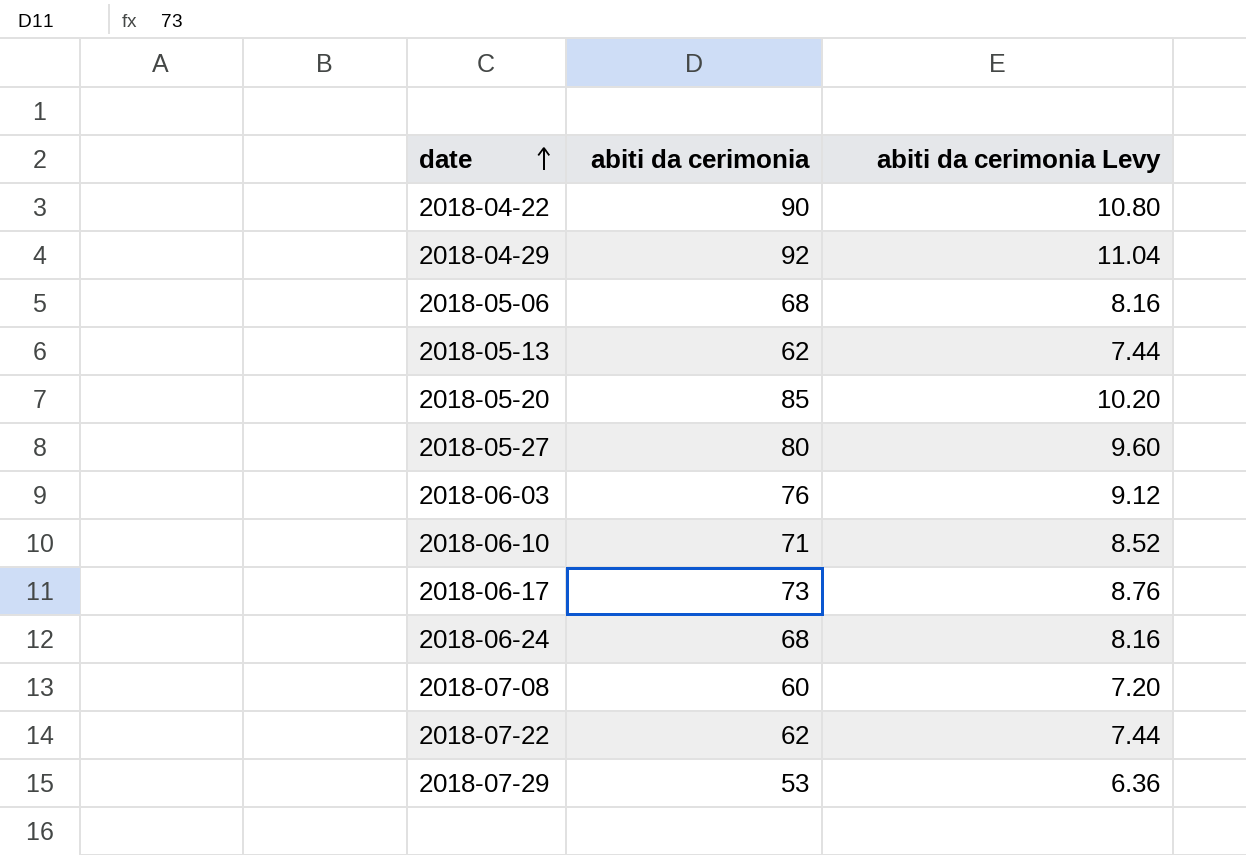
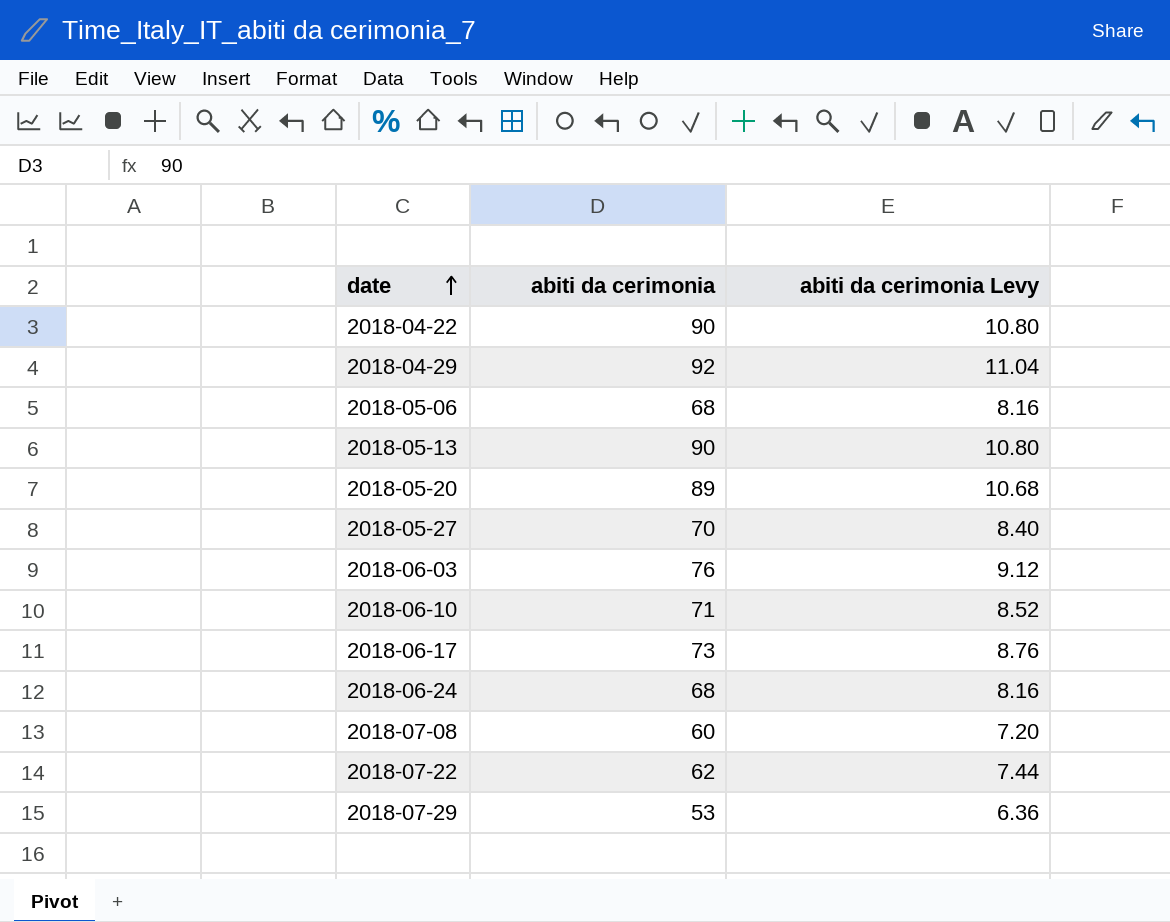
2018-05-13 | abiti da cerimonia: 62 -> 90
2018-05-13 | abiti da cerimonia Levy: 7.44 -> 10.80
2018-05-20 | abiti da cerimonia: 85 -> 89
2018-05-20 | abiti da cerimonia Levy: 10.20 -> 10.68
2018-05-27 | abiti da cerimonia: 80 -> 70
2018-05-27 | abiti da cerimonia Levy: 9.60 -> 8.40

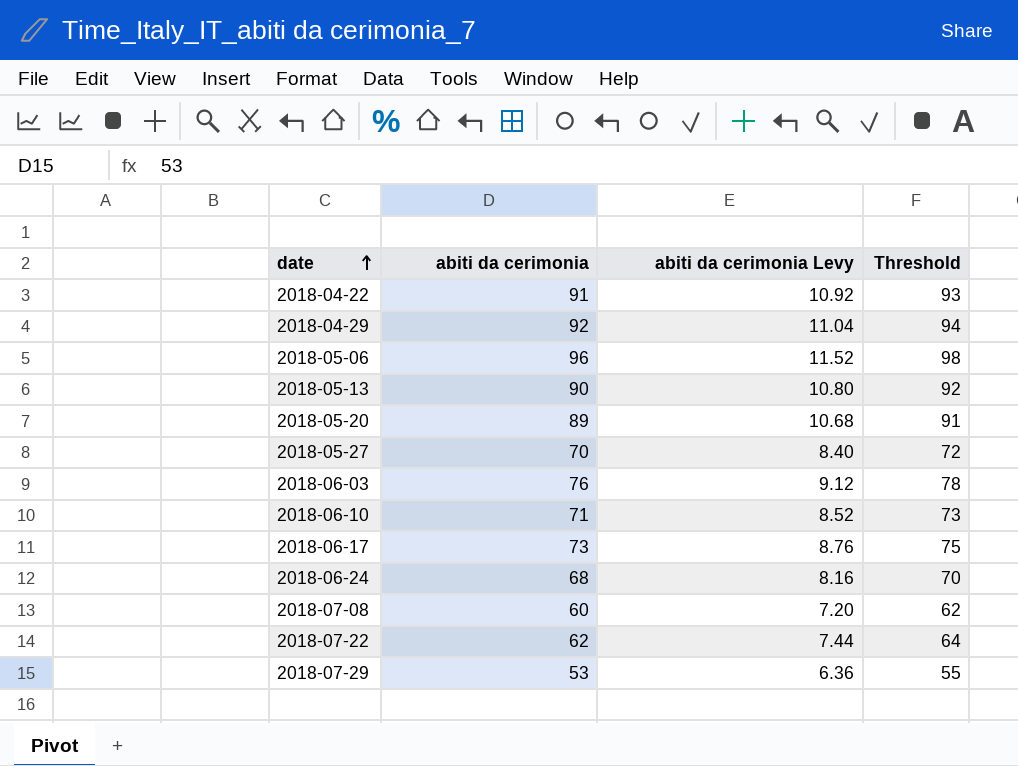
column Threshold | formula: none -> [abiti da cerimonia] + 2
2018-04-22 | abiti da cerimonia: 90 -> 91
2018-04-22 | abiti da cerimonia Levy: 10.80 -> 10.92
2018-05-06 | abiti da cerimonia: 68 -> 96
2018-05-06 | abiti da cerimonia Levy: 8.16 -> 11.52

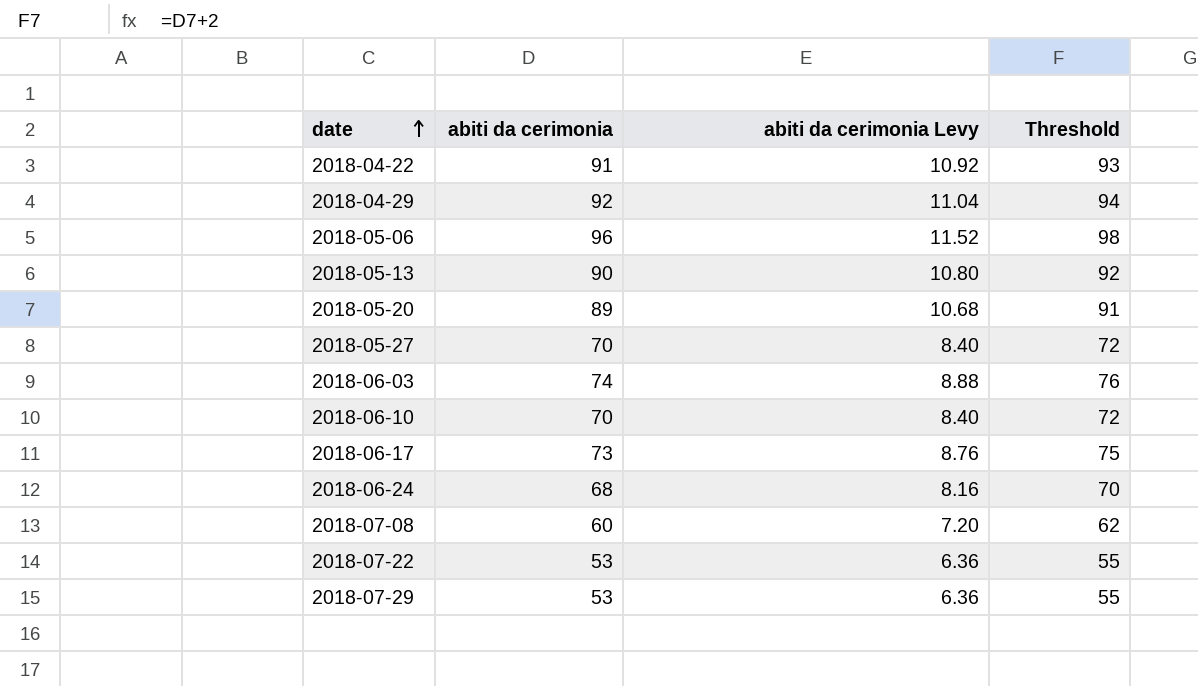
2018-06-03 | abiti da cerimonia: 76 -> 74
2018-06-03 | abiti da cerimonia Levy: 9.12 -> 8.88
2018-06-03 | Threshold: 78 -> 76
2018-06-10 | abiti da cerimonia: 71 -> 70
2018-06-10 | abiti da cerimonia Levy: 8.52 -> 8.40
2018-06-10 | Threshold: 73 -> 72
2018-07-22 | abiti da cerimonia: 62 -> 53
2018-07-22 | abiti da cerimonia Levy: 7.44 -> 6.36
2018-07-22 | Threshold: 64 -> 55

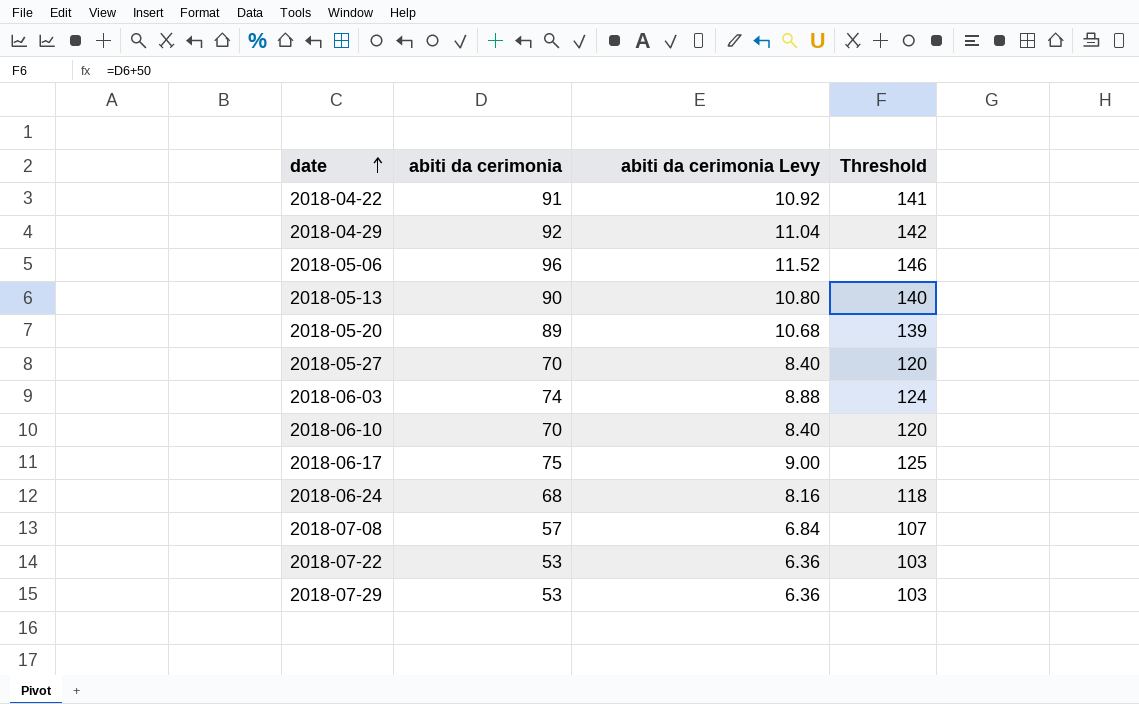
column Threshold | formula: [abiti da cerimonia] + 2 -> [abiti da cerimonia] + 50
2018-06-17 | abiti da cerimonia: 73 -> 75
2018-06-17 | abiti da cerimonia Levy: 8.76 -> 9.00
2018-07-08 | abiti da cerimonia: 60 -> 57
2018-07-08 | abiti da cerimonia Levy: 7.20 -> 6.84

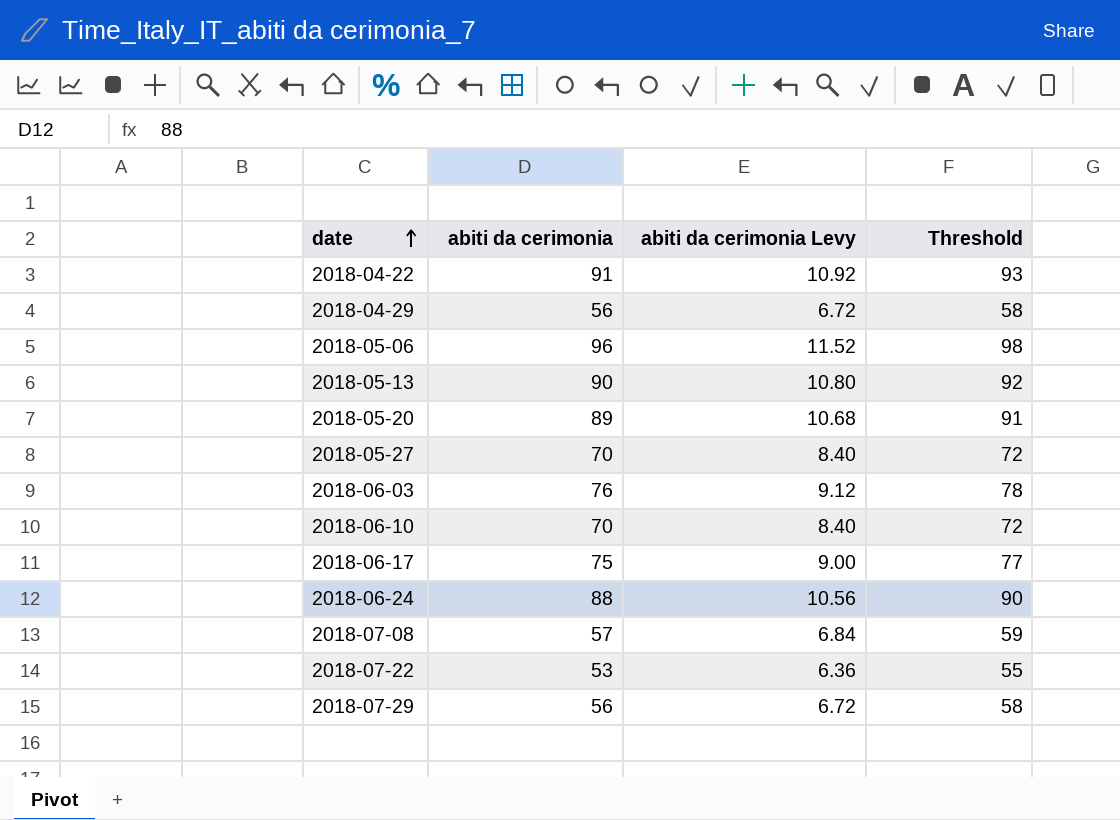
column Threshold | formula: [abiti da cerimonia] + 50 -> [abiti da cerimonia] + 2
2018-04-29 | abiti da cerimonia: 92 -> 56
2018-04-29 | abiti da cerimonia Levy: 11.04 -> 6.72
2018-06-03 | abiti da cerimonia: 74 -> 76
2018-06-03 | abiti da cerimonia Levy: 8.88 -> 9.12
2018-06-24 | abiti da cerimonia: 68 -> 88
2018-06-24 | abiti da cerimonia Levy: 8.16 -> 10.56
2018-07-29 | abiti da cerimonia: 53 -> 56
2018-07-29 | abiti da cerimonia Levy: 6.36 -> 6.72

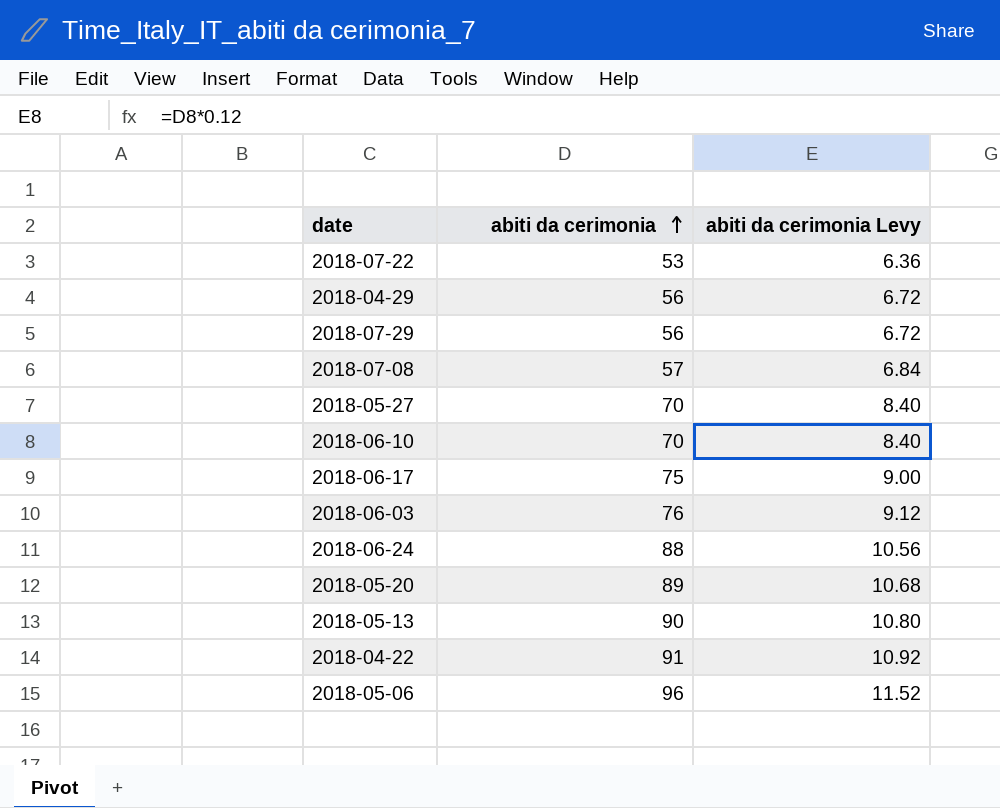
row order: date ascending -> abiti da cerimonia ascending
column Threshold | formula: [abiti da cerimonia] + 2 -> none

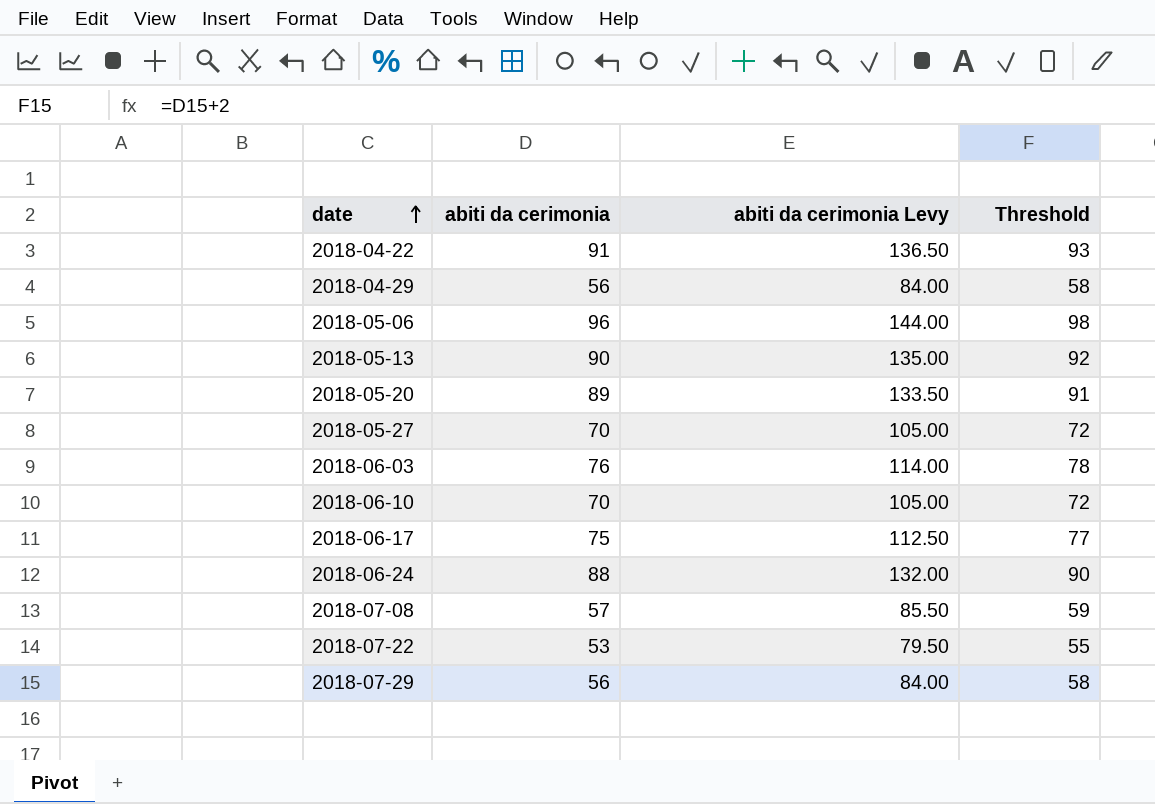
row order: abiti da cerimonia ascending -> date ascending
column abiti da cerimonia Levy | formula: [abiti da cerimonia] * 0.12 -> [abiti da cerimonia] * 1.5
column Threshold | formula: none -> [abiti da cerimonia] + 2

